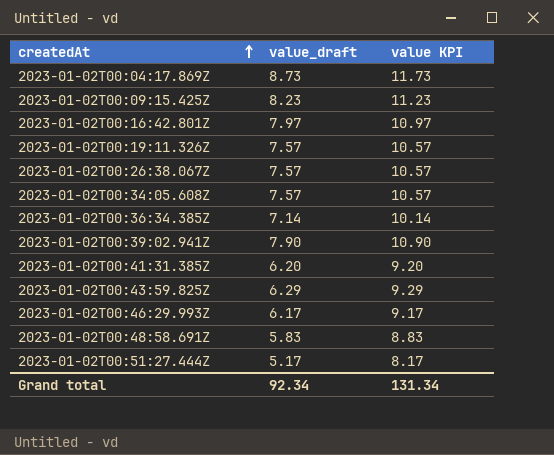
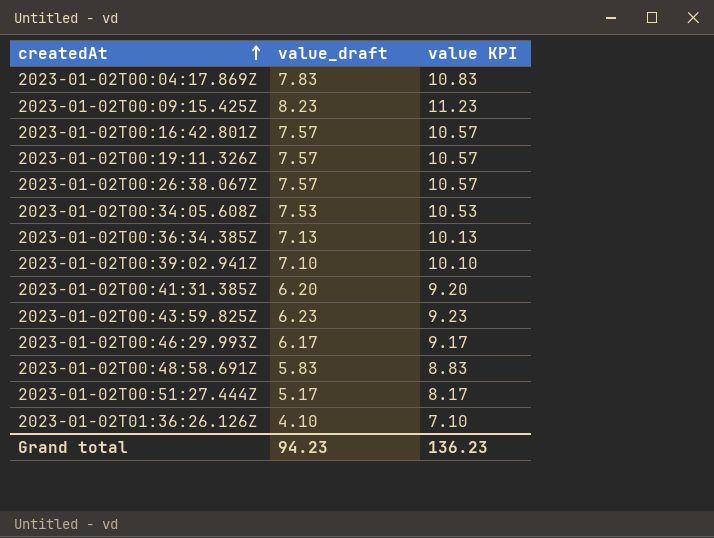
2023-01-02T00:04:17.869Z | value_draft: 8.73 -> 7.83
2023-01-02T00:04:17.869Z | value KPI: 11.73 -> 10.83
2023-01-02T00:16:42.801Z | value_draft: 7.97 -> 7.57
2023-01-02T00:16:42.801Z | value KPI: 10.97 -> 10.57
2023-01-02T00:34:05.608Z | value_draft: 7.57 -> 7.53
2023-01-02T00:34:05.608Z | value KPI: 10.57 -> 10.53
2023-01-02T00:36:34.385Z | value_draft: 7.14 -> 7.13
2023-01-02T00:36:34.385Z | value KPI: 10.14 -> 10.13
2023-01-02T00:39:02.941Z | value_draft: 7.90 -> 7.10
2023-01-02T00:39:02.941Z | value KPI: 10.90 -> 10.10
2023-01-02T00:43:59.825Z | value_draft: 6.29 -> 6.23
2023-01-02T00:43:59.825Z | value KPI: 9.29 -> 9.23
row 2023-01-02T01:36:26.126Z: none -> 4.10 | 7.10
Grand total | value_draft: 92.34 -> 94.23
Grand total | value KPI: 131.34 -> 136.23

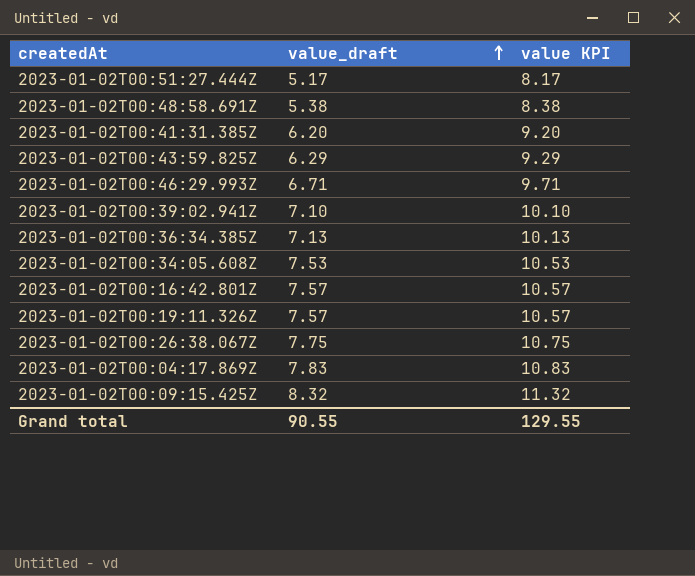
row order: createdAt ascending -> value_draft ascending
row 2023-01-02T01:36:26.126Z: 4.10 | 7.10 -> none
2023-01-02T00:48:58.691Z | value_draft: 5.83 -> 5.38
2023-01-02T00:48:58.691Z | value KPI: 8.83 -> 8.38
2023-01-02T00:43:59.825Z | value_draft: 6.23 -> 6.29
2023-01-02T00:43:59.825Z | value KPI: 9.23 -> 9.29
2023-01-02T00:46:29.993Z | value_draft: 6.17 -> 6.71
2023-01-02T00:46:29.993Z | value KPI: 9.17 -> 9.71
2023-01-02T00:26:38.067Z | value_draft: 7.57 -> 7.75
2023-01-02T00:26:38.067Z | value KPI: 10.57 -> 10.75
2023-01-02T00:09:15.425Z | value_draft: 8.23 -> 8.32
2023-01-02T00:09:15.425Z | value KPI: 11.23 -> 11.32
Grand total | value_draft: 94.23 -> 90.55
Grand total | value KPI: 136.23 -> 129.55

